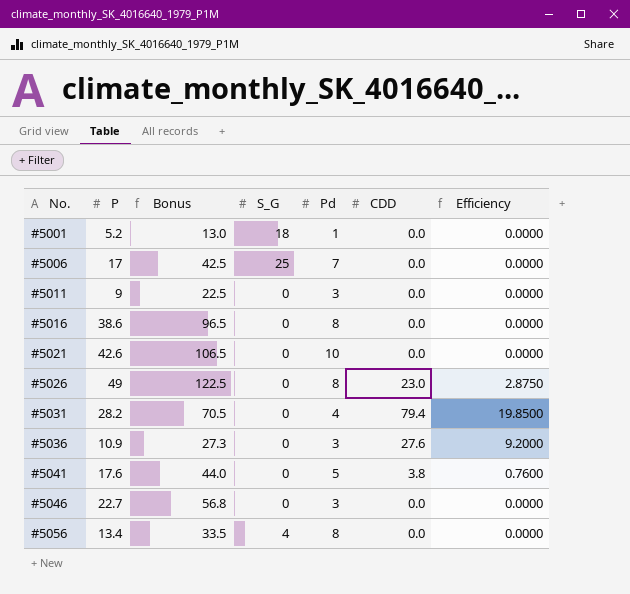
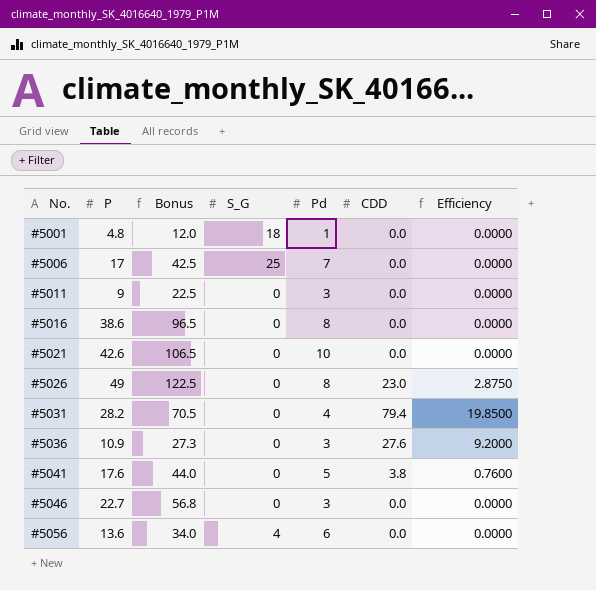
#5001 | P: 5.2 -> 4.8
#5001 | Bonus: 13.0 -> 12.0
#5056 | P: 13.4 -> 13.6
#5056 | Bonus: 33.5 -> 34.0
#5056 | Pd: 8 -> 6

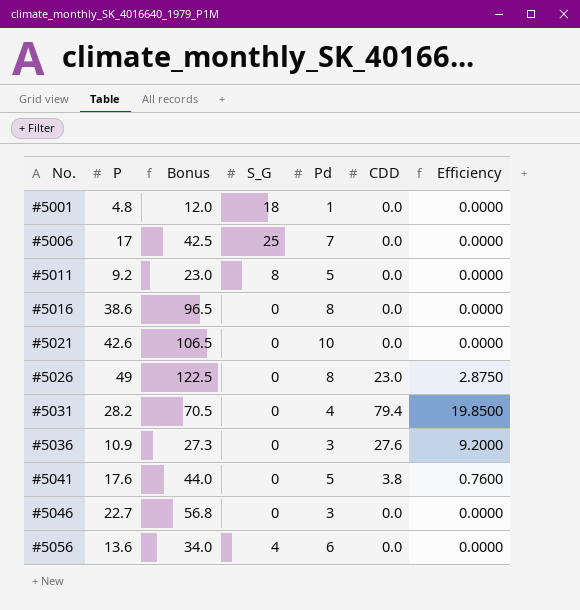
#5011 | P: 9 -> 9.2
#5011 | Bonus: 22.5 -> 23.0
#5011 | S_G: 0 -> 8
#5011 | Pd: 3 -> 5

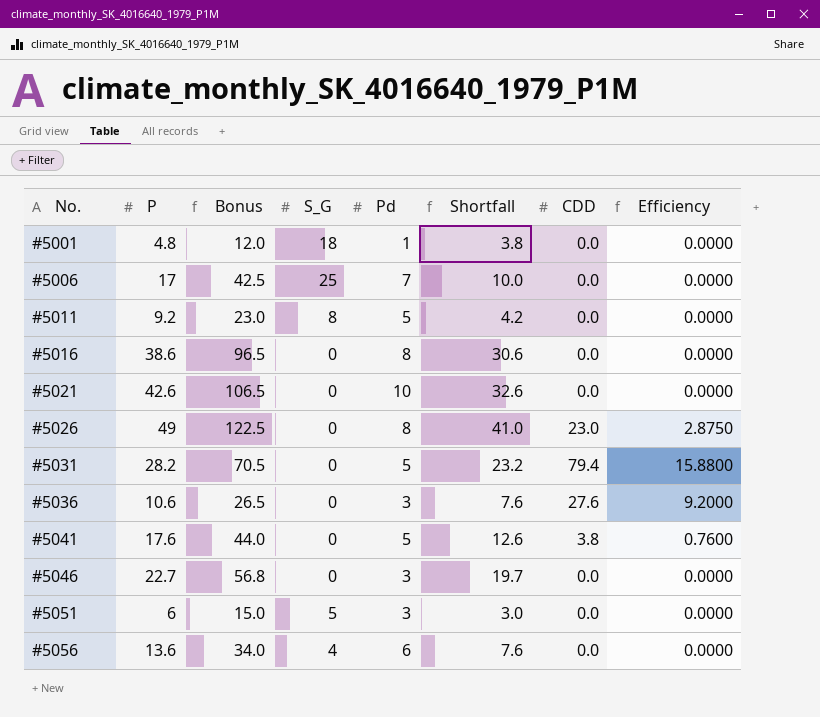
column Shortfall | formula: none -> [P] - [Pd]
#5031 | Pd: 4 -> 5
#5031 | Efficiency: 19.8500 -> 15.8800
#5036 | P: 10.9 -> 10.6
#5036 | Bonus: 27.3 -> 26.5
row #5051: none -> 6 | 15.0 | 5 | 3 | 3.0 | 0.0 | 0.0000

